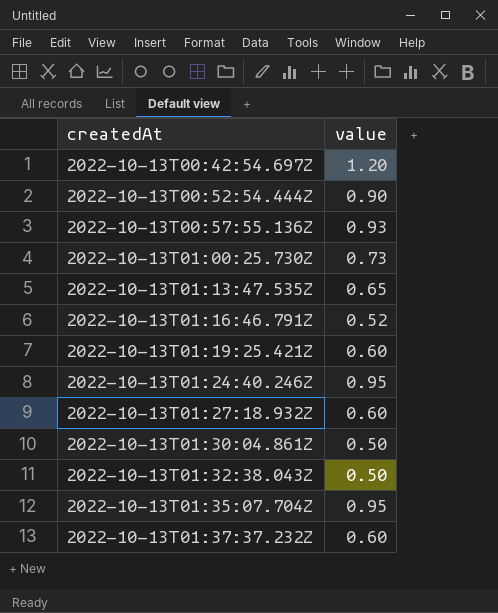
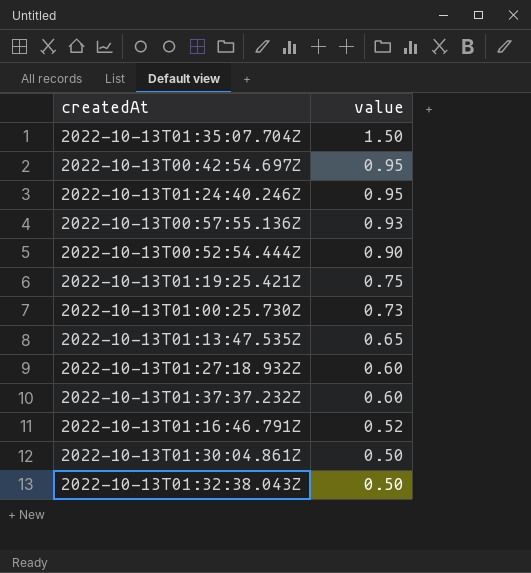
row order: createdAt ascending -> value descending
2022-10-13T01:35:07.704Z | value: 0.95 -> 1.50
2022-10-13T00:42:54.697Z | value: 1.20 -> 0.95
2022-10-13T01:19:25.421Z | value: 0.60 -> 0.75

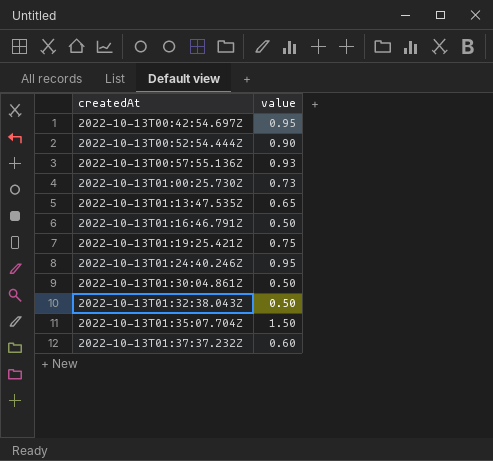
row order: value descending -> createdAt ascending
row 2022-10-13T01:27:18.932Z: 0.60 -> none
2022-10-13T01:16:46.791Z | value: 0.52 -> 0.50

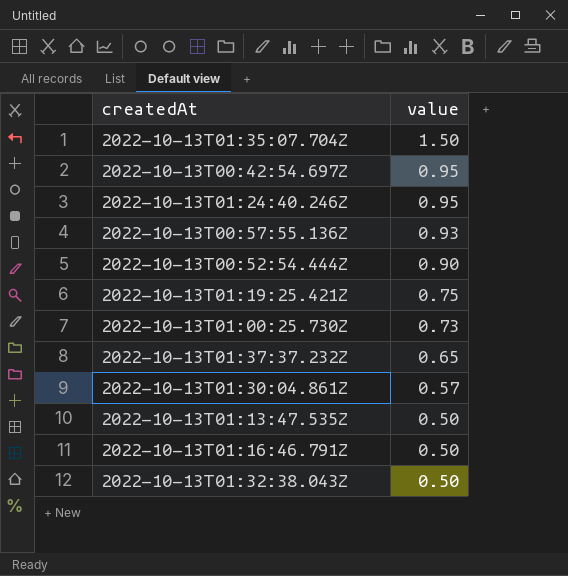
row order: createdAt ascending -> value descending
2022-10-13T01:37:37.232Z | value: 0.60 -> 0.65
2022-10-13T01:30:04.861Z | value: 0.50 -> 0.57
2022-10-13T01:13:47.535Z | value: 0.65 -> 0.50

